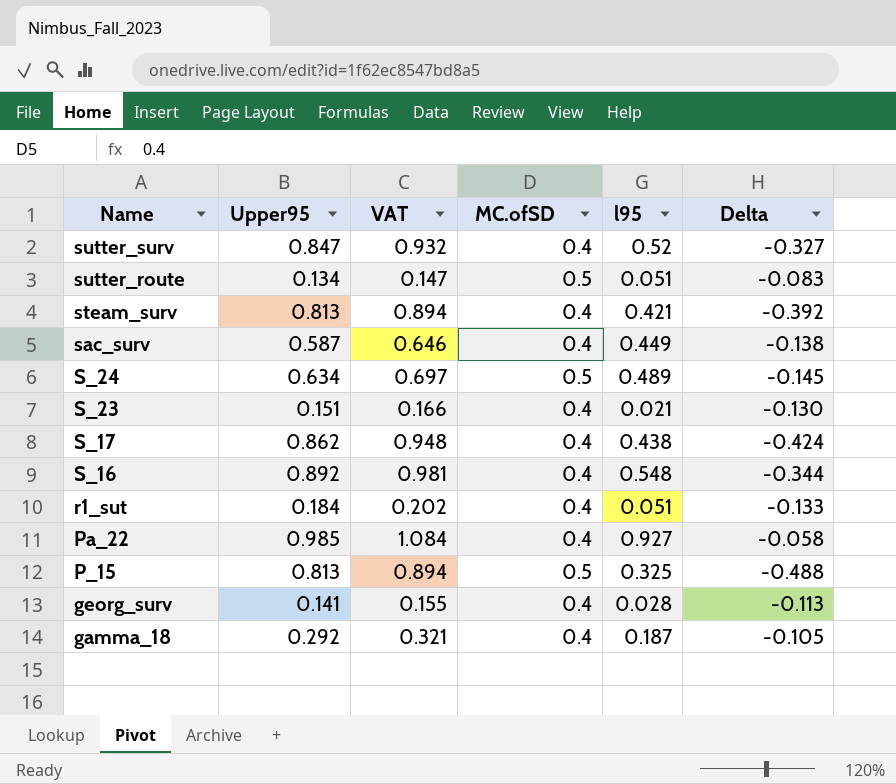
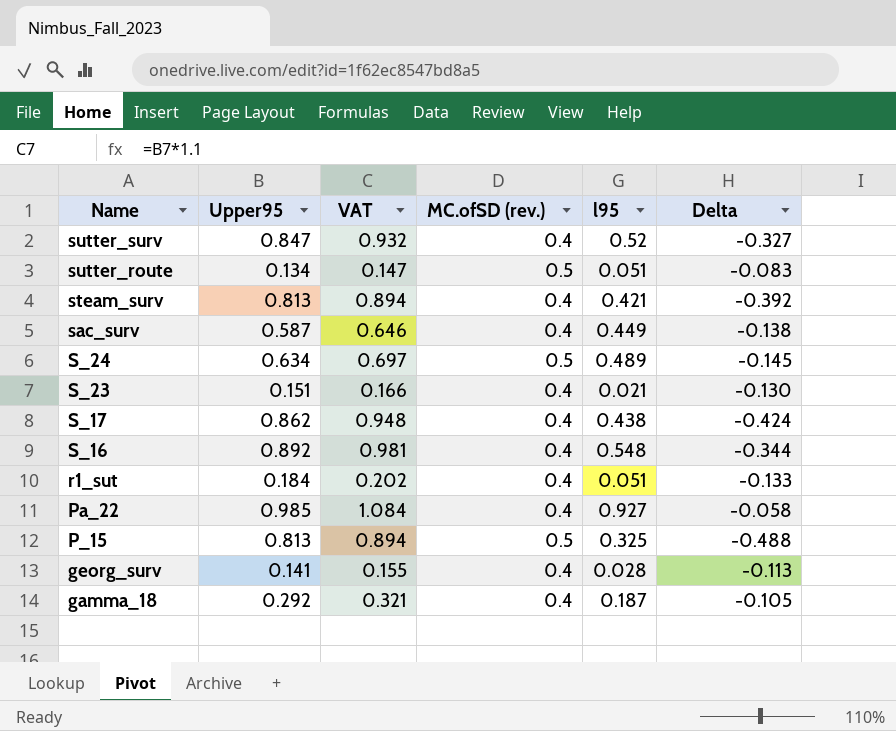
column name: MC.ofSD -> MC.ofSD (rev.)

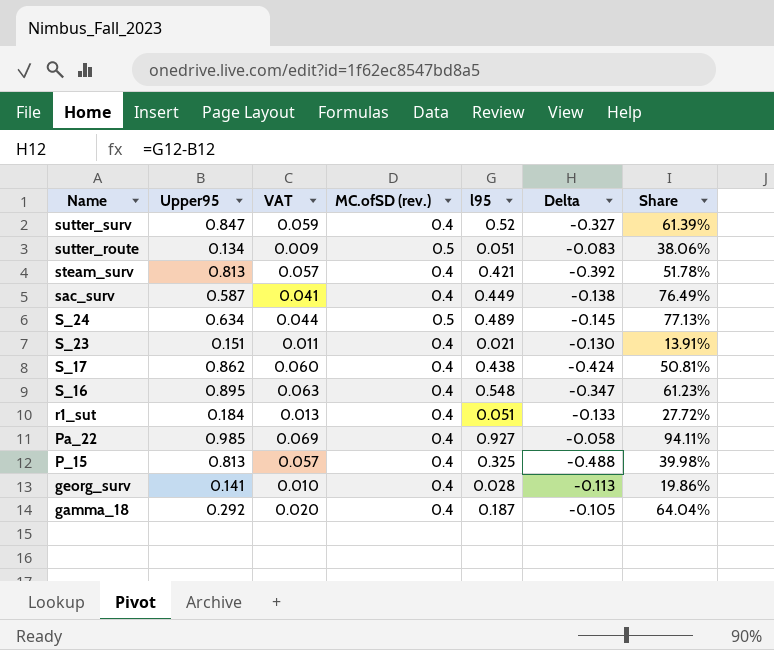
column VAT | formula: [Upper95] * 1.1 -> [Upper95] * 0.07
column Share | formula: none -> [l95] / [Upper95]
S_16 | Upper95: 0.892 -> 0.895
S_16 | Delta: -0.344 -> -0.347
P_15 | MC.ofSD (rev.): 0.5 -> 0.4

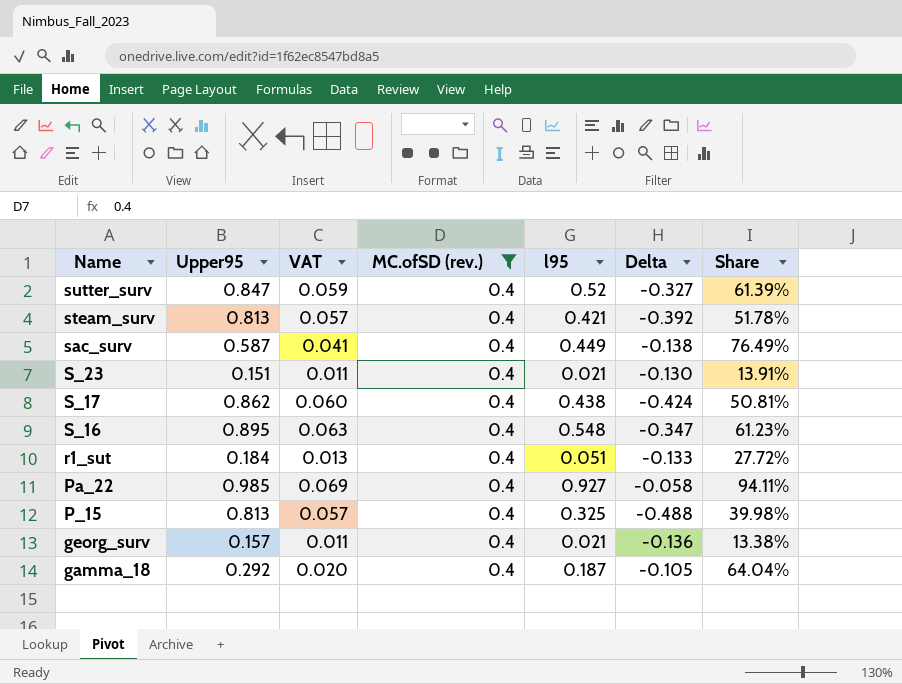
filter: none -> MC.ofSD (rev.) = 0.4
georg_surv | Upper95: 0.141 -> 0.157
georg_surv | VAT: 0.010 -> 0.011
georg_surv | l95: 0.028 -> 0.021
georg_surv | Delta: -0.113 -> -0.136
georg_surv | Share: 19.86% -> 13.38%

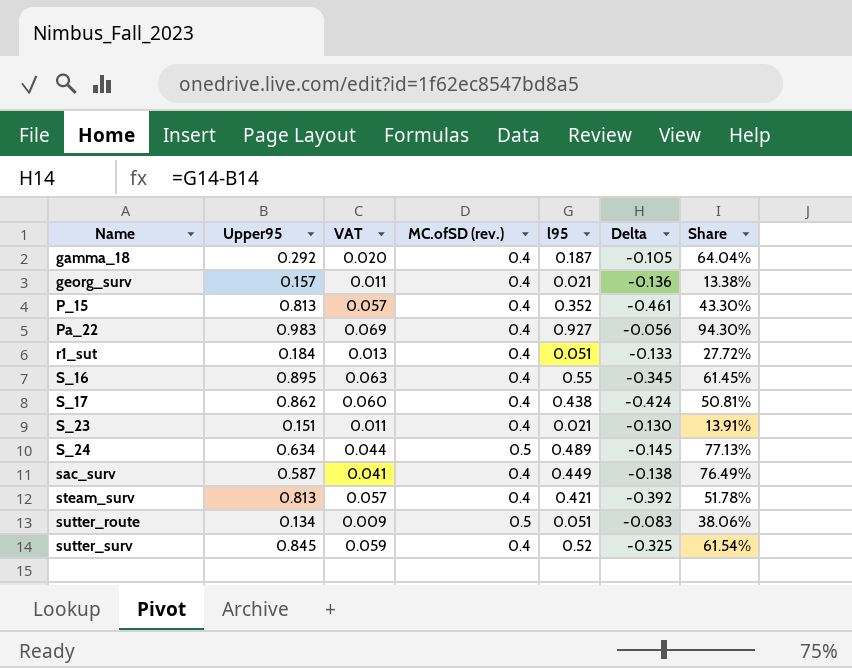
filter: MC.ofSD (rev.) = 0.4 -> none
row order: Name descending -> Name ascending
P_15 | l95: 0.325 -> 0.352
P_15 | Delta: -0.488 -> -0.461
P_15 | Share: 39.98% -> 43.30%
Pa_22 | Upper95: 0.985 -> 0.983
Pa_22 | Delta: -0.058 -> -0.056
Pa_22 | Share: 94.11% -> 94.30%
S_16 | l95: 0.548 -> 0.55
S_16 | Delta: -0.347 -> -0.345
S_16 | Share: 61.23% -> 61.45%
sutter_surv | Upper95: 0.847 -> 0.845
sutter_surv | Delta: -0.327 -> -0.325
sutter_surv | Share: 61.39% -> 61.54%

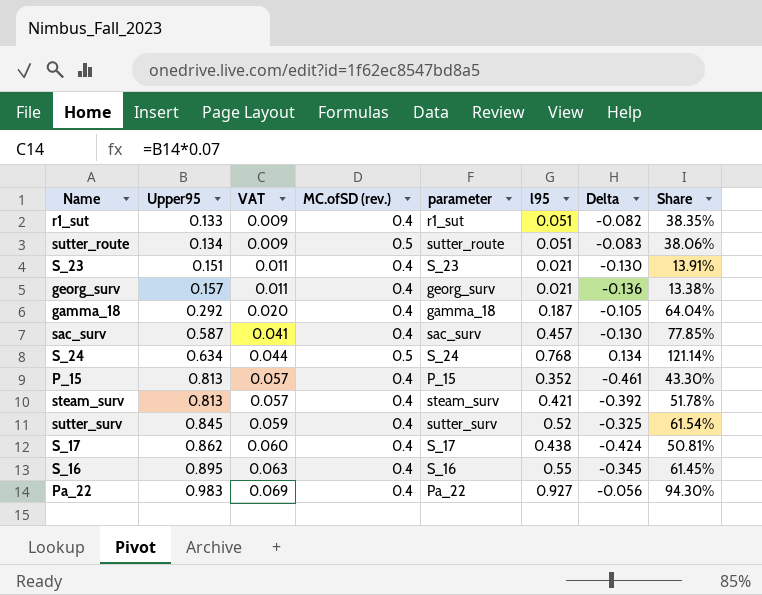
row order: Name ascending -> Upper95 ascending
column parameter | position: none -> 5
r1_sut | Upper95: 0.184 -> 0.133
r1_sut | VAT: 0.013 -> 0.009
r1_sut | Delta: -0.133 -> -0.082
r1_sut | Share: 27.72% -> 38.35%
sac_surv | l95: 0.449 -> 0.457
sac_surv | Delta: -0.138 -> -0.130
sac_surv | Share: 76.49% -> 77.85%
S_24 | l95: 0.489 -> 0.768
S_24 | Delta: -0.145 -> 0.134
S_24 | Share: 77.13% -> 121.14%

